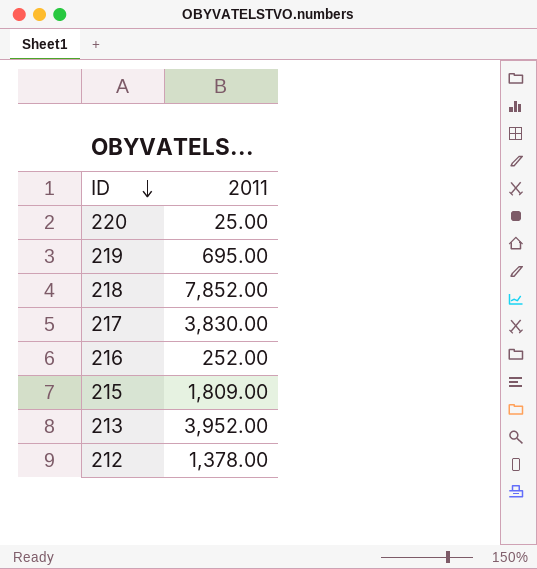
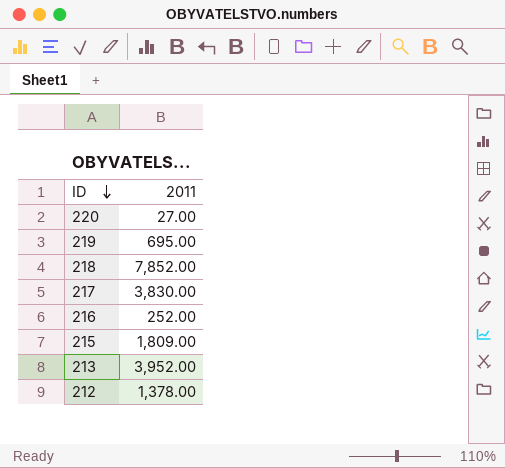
220 | 2011: 25.00 -> 27.00

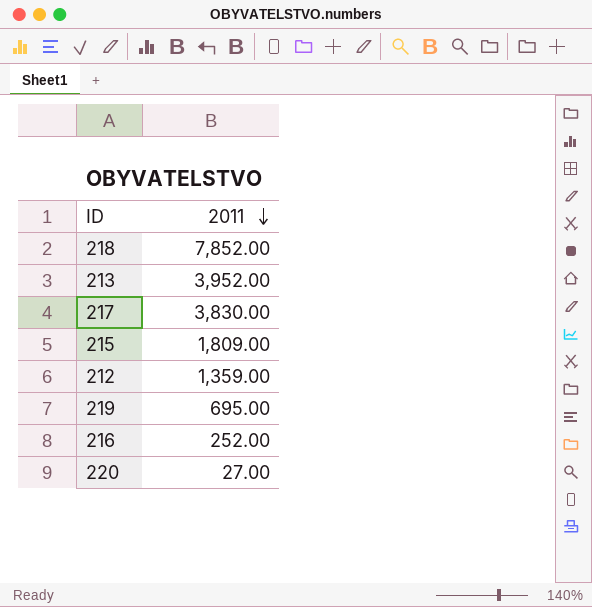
row order: ID descending -> 2011 descending
212 | 2011: 1,378.00 -> 1,359.00

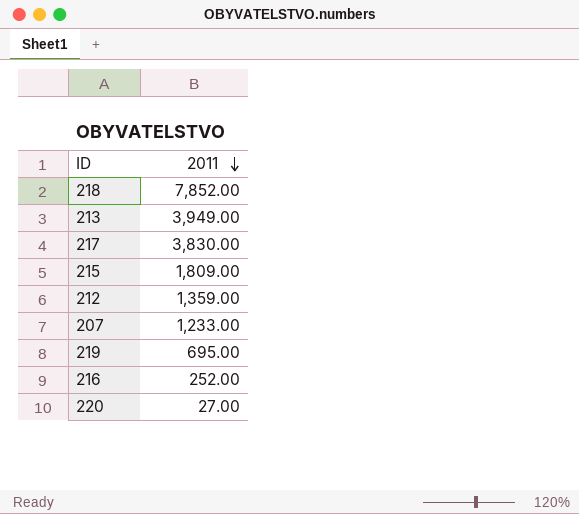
213 | 2011: 3,952.00 -> 3,949.00
row 207: none -> 1,233.00

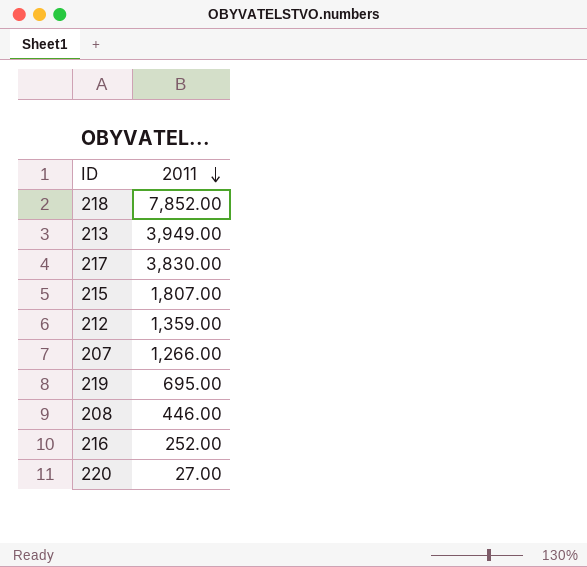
215 | 2011: 1,809.00 -> 1,807.00
207 | 2011: 1,233.00 -> 1,266.00
row 208: none -> 446.00

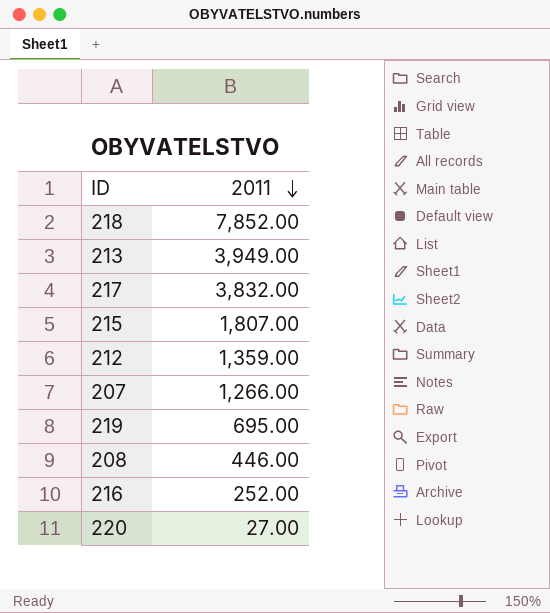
217 | 2011: 3,830.00 -> 3,832.00

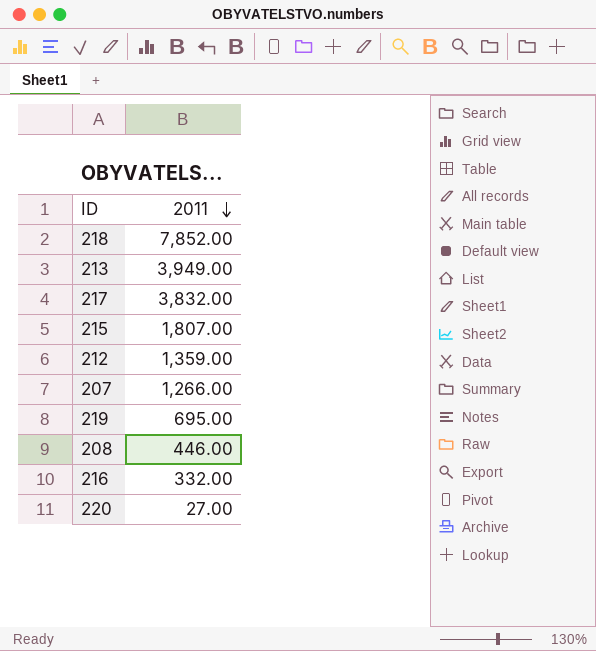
216 | 2011: 252.00 -> 332.00

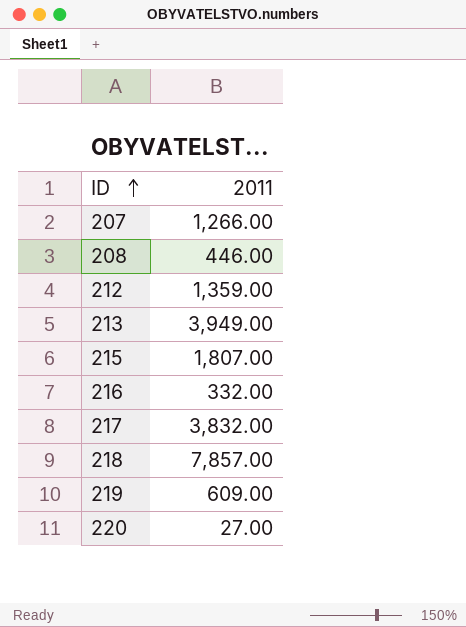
row order: 2011 descending -> ID ascending
218 | 2011: 7,852.00 -> 7,857.00
219 | 2011: 695.00 -> 609.00

